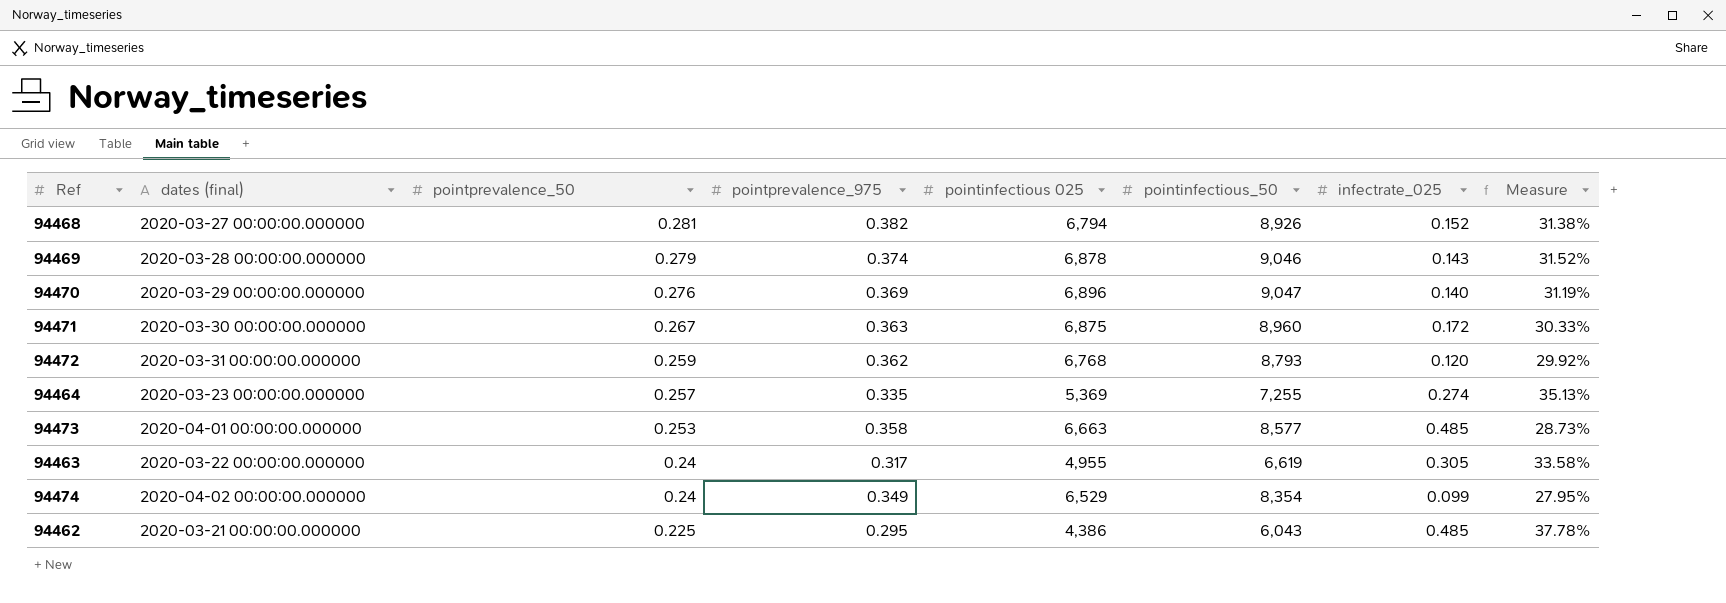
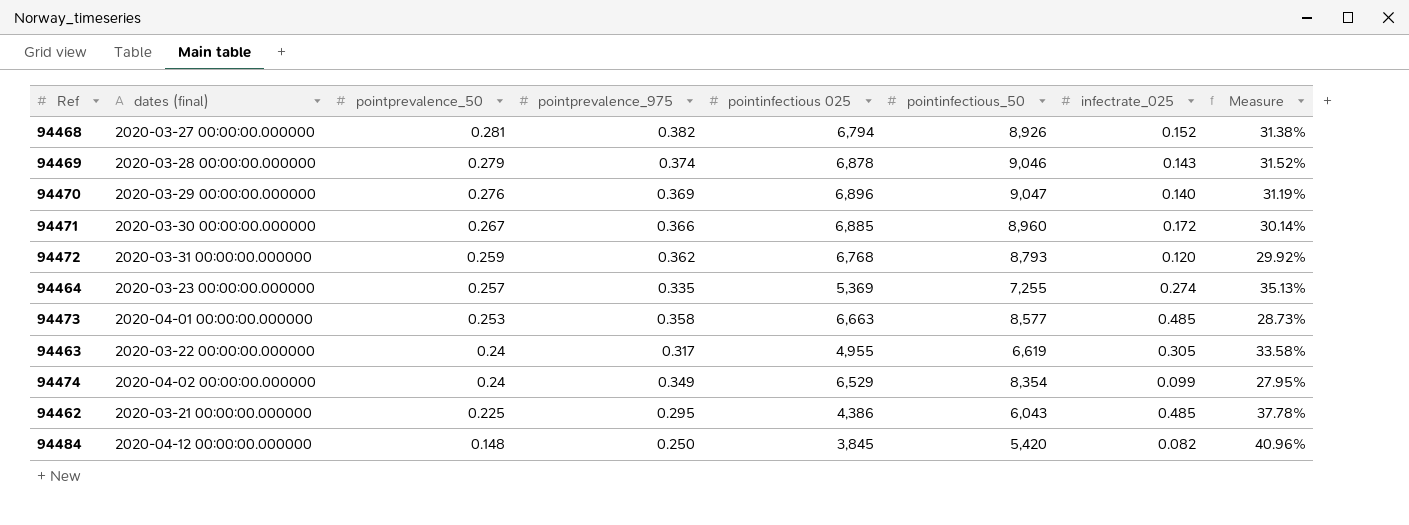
94471 | pointprevalence_975: 0.363 -> 0.366
94471 | pointinfectious 025: 6,875 -> 6,885
94471 | Measure: 30.33% -> 30.14%
row 94484: none -> 2020-04-12 00:00:00.000000 | 0.148 | 0.250 | 3,845 | 5,420 | 0.082 | 40.96%

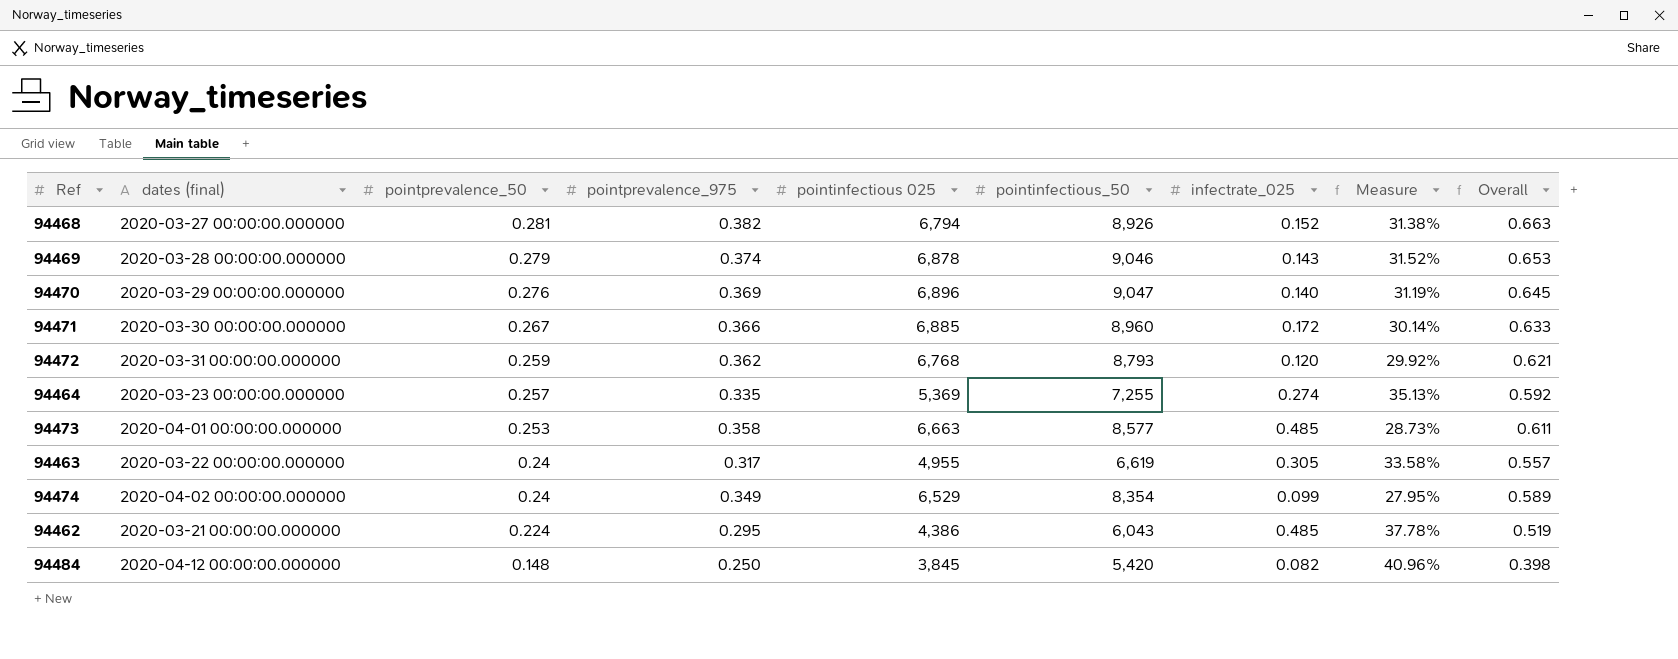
column Overall | formula: none -> [pointprevalence_50] + [pointprevalence_975]
94462 | pointprevalence_50: 0.225 -> 0.224

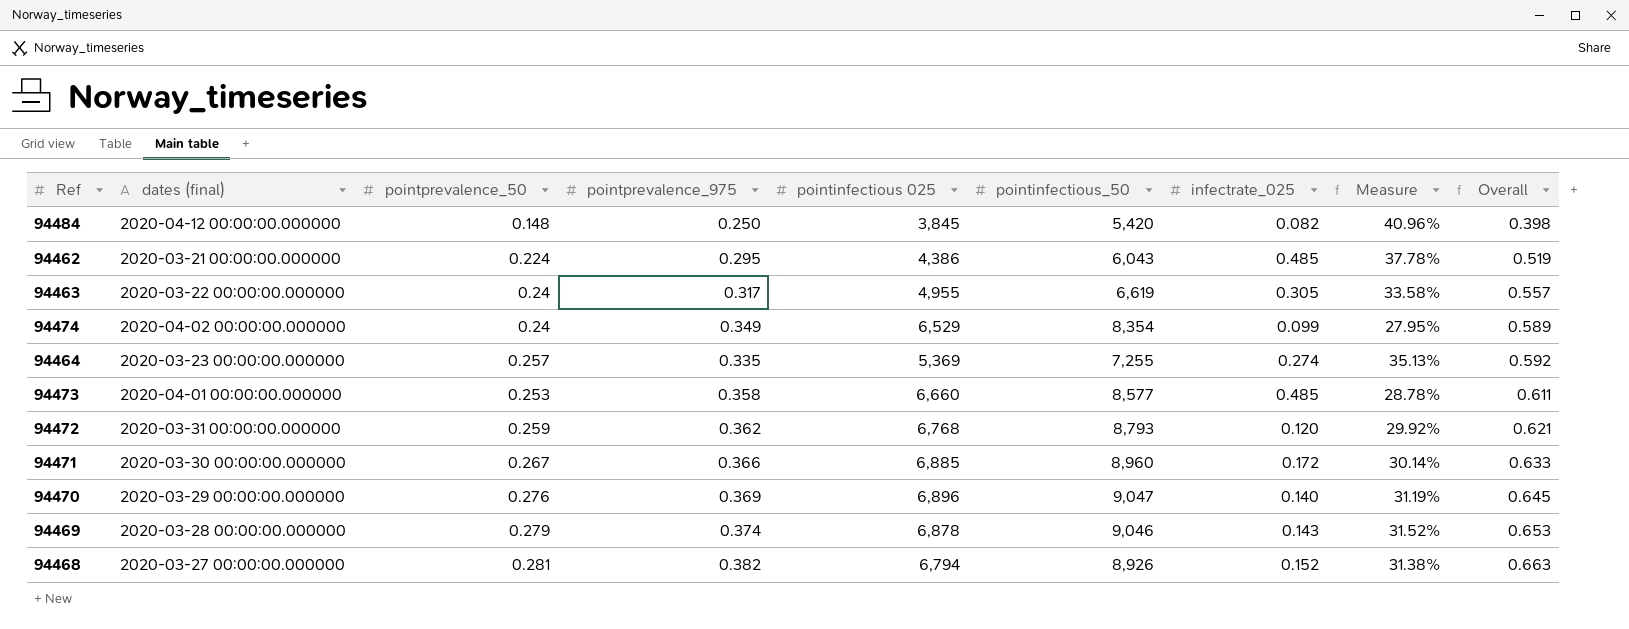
row order: pointprevalence_50 descending -> Overall ascending
94473 | pointinfectious 025: 6,663 -> 6,660
94473 | Measure: 28.73% -> 28.78%

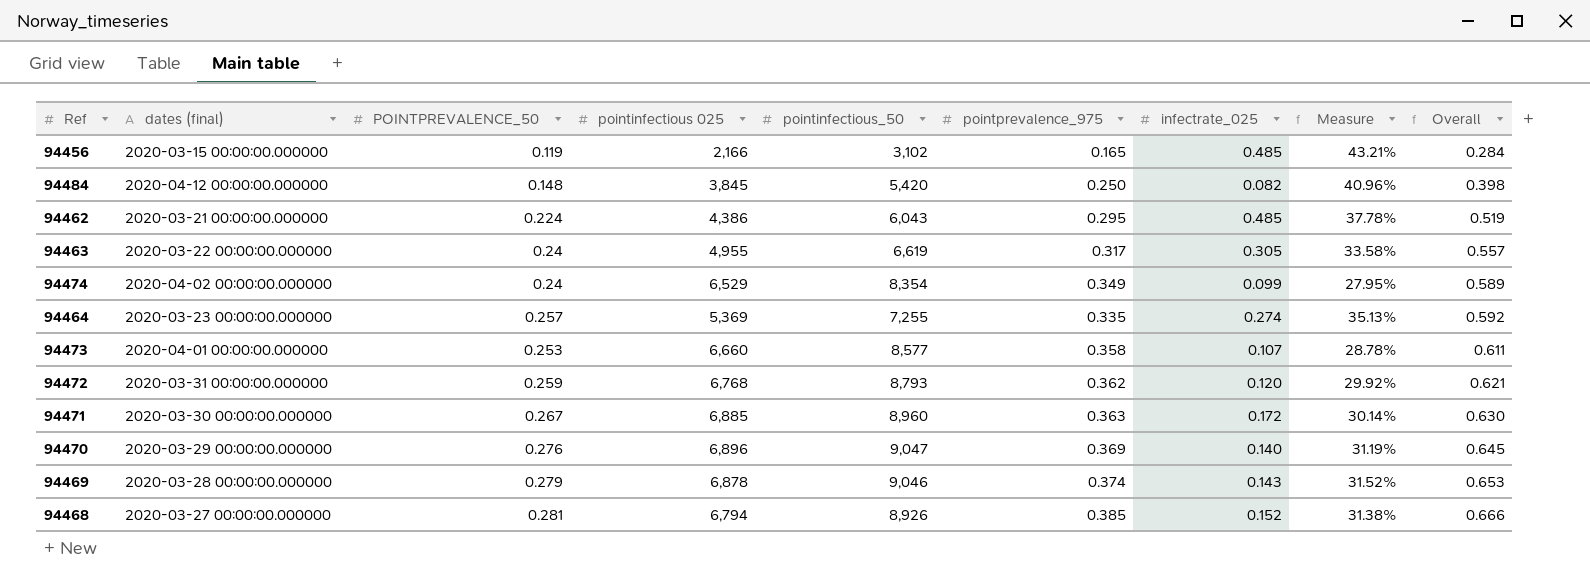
column name: pointprevalence_50 -> POINTPREVALENCE_50
column pointprevalence_975 | position: 4 -> 6
row 94456: none -> 2020-03-15 00:00:00.000000 | 0.119 | 2,166 | 3,102 | 0.165 | 0.485 | 43.21% | 0.284
94473 | infectrate_025: 0.485 -> 0.107
94471 | pointprevalence_975: 0.366 -> 0.363
94471 | Overall: 0.633 -> 0.630
94468 | pointprevalence_975: 0.382 -> 0.385
94468 | Overall: 0.663 -> 0.666

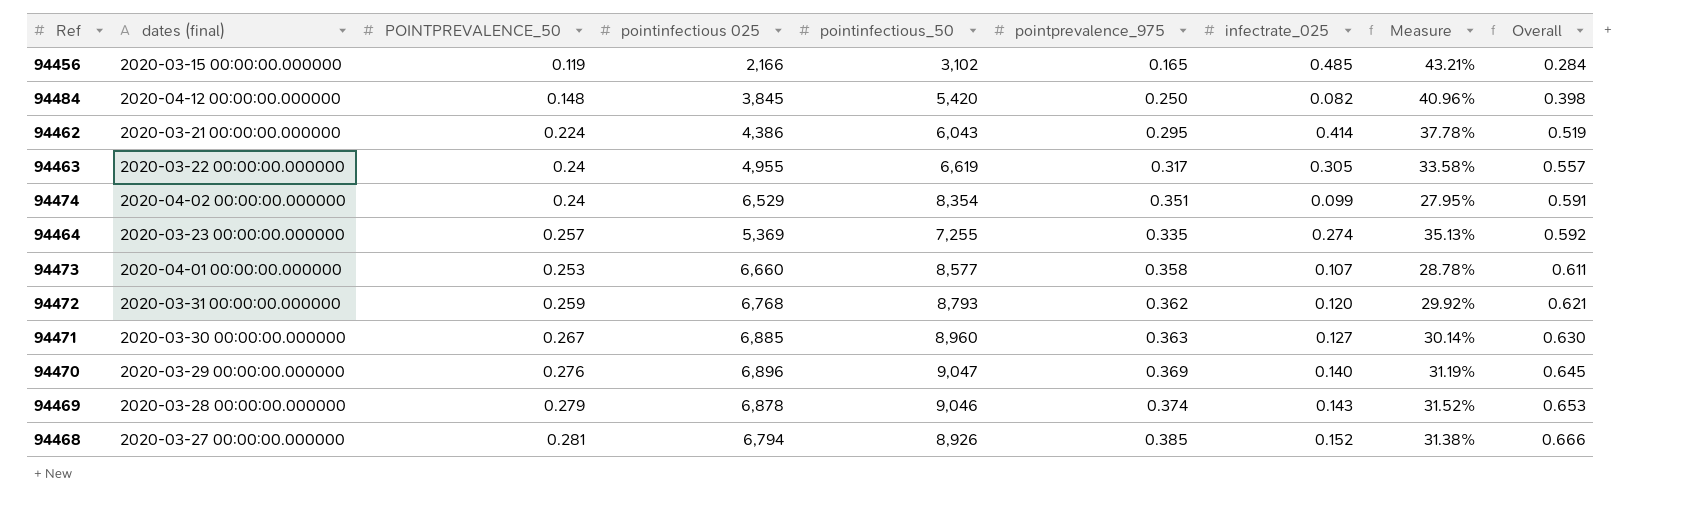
94462 | infectrate_025: 0.485 -> 0.414
94474 | pointprevalence_975: 0.349 -> 0.351
94474 | Overall: 0.589 -> 0.591
94471 | infectrate_025: 0.172 -> 0.127

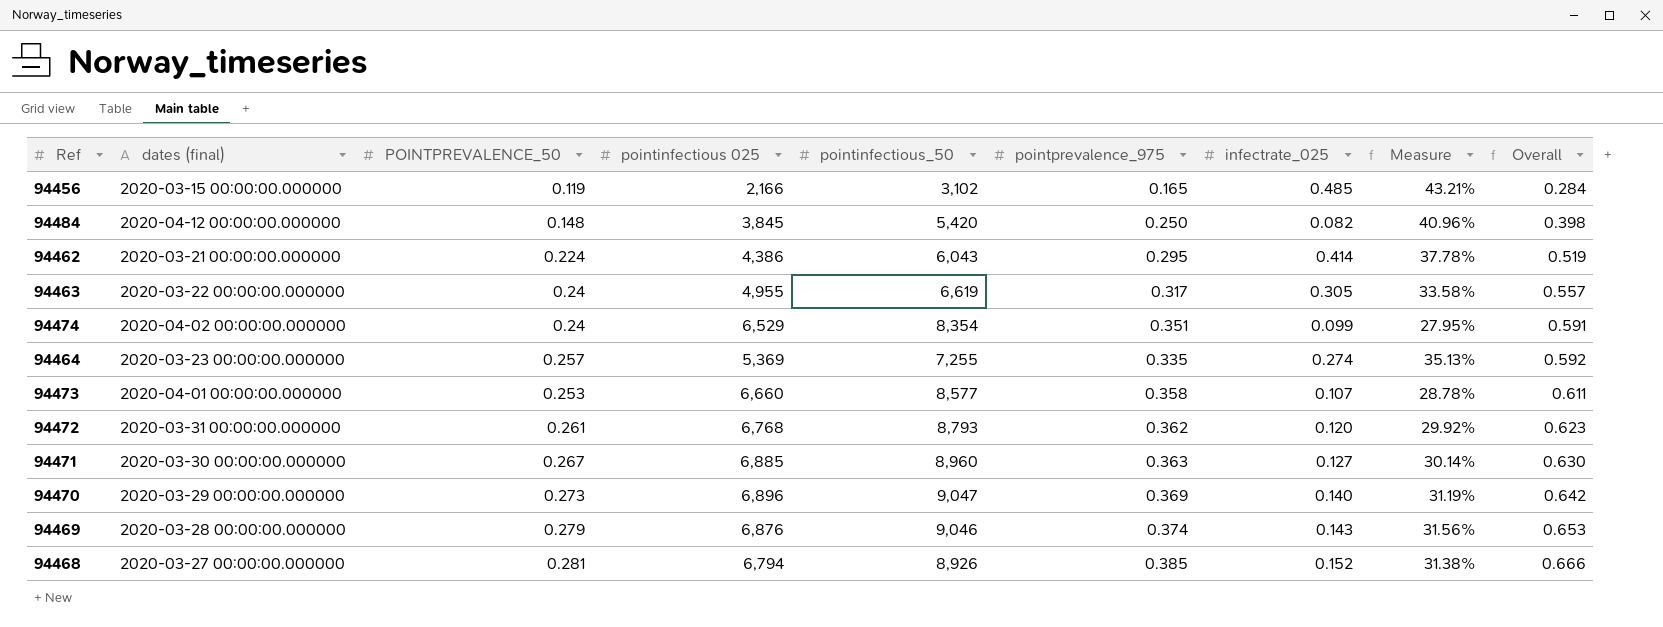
94472 | POINTPREVALENCE_50: 0.259 -> 0.261
94472 | Overall: 0.621 -> 0.623
94470 | POINTPREVALENCE_50: 0.276 -> 0.273
94470 | Overall: 0.645 -> 0.642
94469 | pointinfectious 025: 6,878 -> 6,876
94469 | Measure: 31.52% -> 31.56%

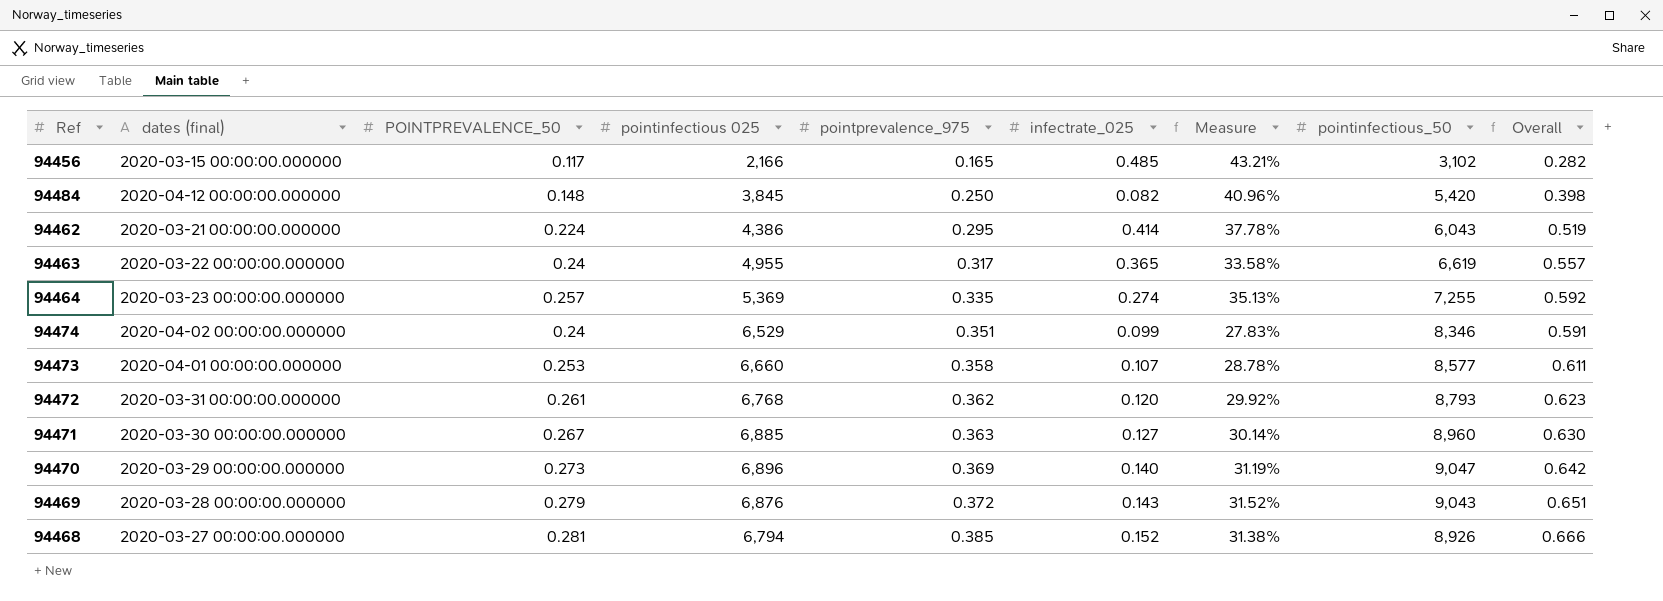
row order: Overall ascending -> pointprevalence_975 ascending
column pointinfectious_50 | position: 5 -> 8
94456 | POINTPREVALENCE_50: 0.119 -> 0.117
94456 | Overall: 0.284 -> 0.282
94463 | infectrate_025: 0.305 -> 0.365
94474 | Measure: 27.95% -> 27.83%
94474 | pointinfectious_50: 8,354 -> 8,346
94469 | pointprevalence_975: 0.374 -> 0.372
94469 | Measure: 31.56% -> 31.52%
94469 | pointinfectious_50: 9,046 -> 9,043
94469 | Overall: 0.653 -> 0.651

